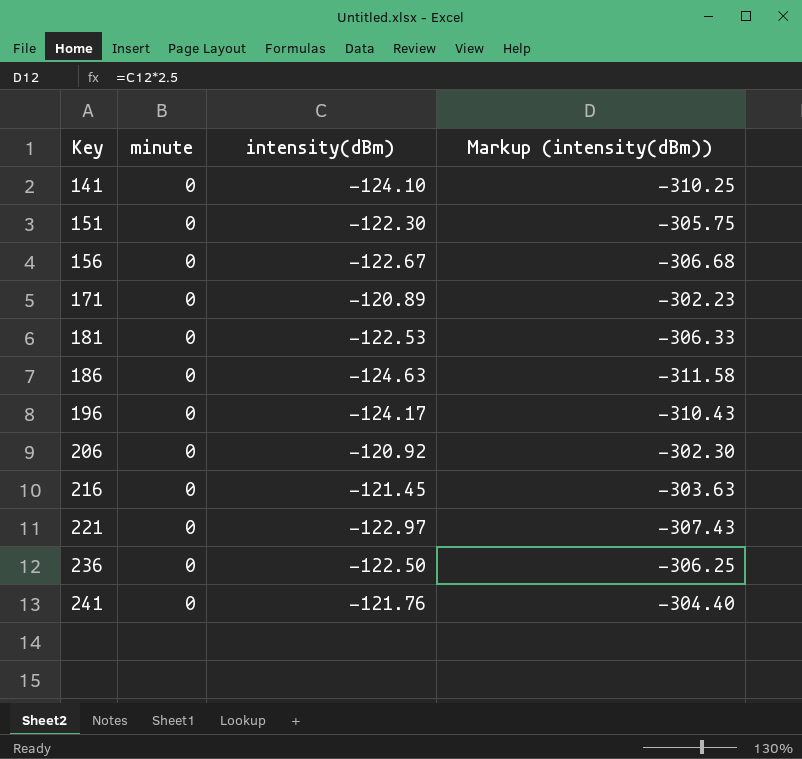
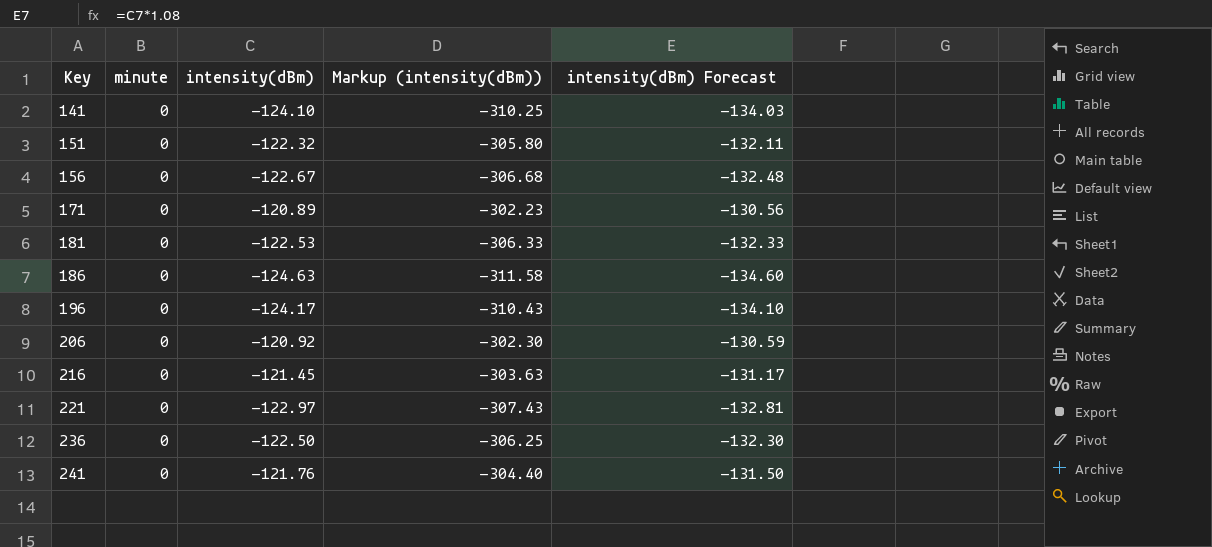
column intensity(dBm) Forecast | formula: none -> [intensity(dBm)] * 1.08
151 | intensity(dBm): -122.30 -> -122.32
151 | Markup (intensity(dBm)): -305.75 -> -305.80

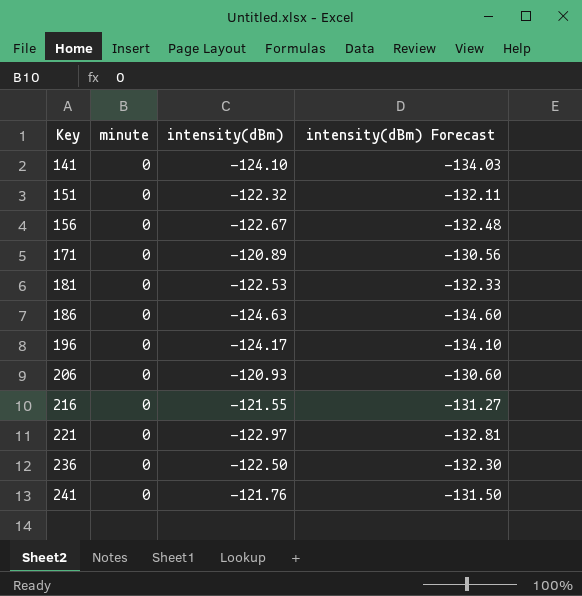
column Markup (intensity(dBm)) | formula: [intensity(dBm)] * 2.5 -> none
206 | intensity(dBm): -120.92 -> -120.93
206 | intensity(dBm) Forecast: -130.59 -> -130.60
216 | intensity(dBm): -121.45 -> -121.55
216 | intensity(dBm) Forecast: -131.17 -> -131.27

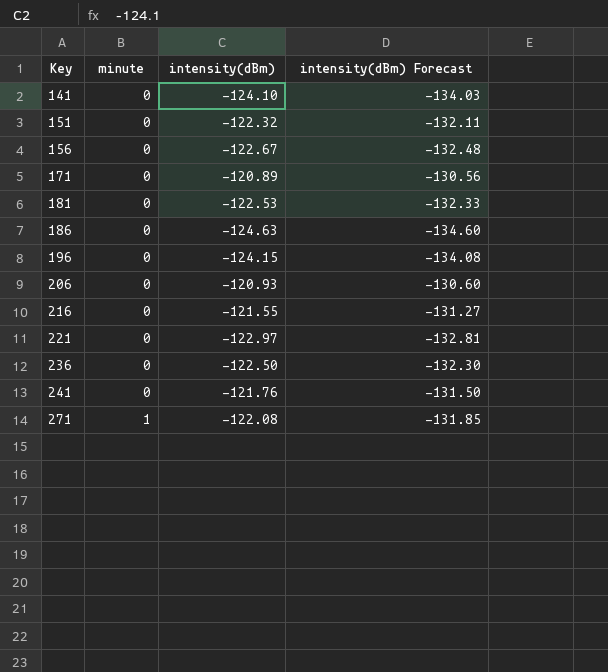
196 | intensity(dBm): -124.17 -> -124.15
196 | intensity(dBm) Forecast: -134.10 -> -134.08
row 271: none -> 1 | -122.08 | -131.85

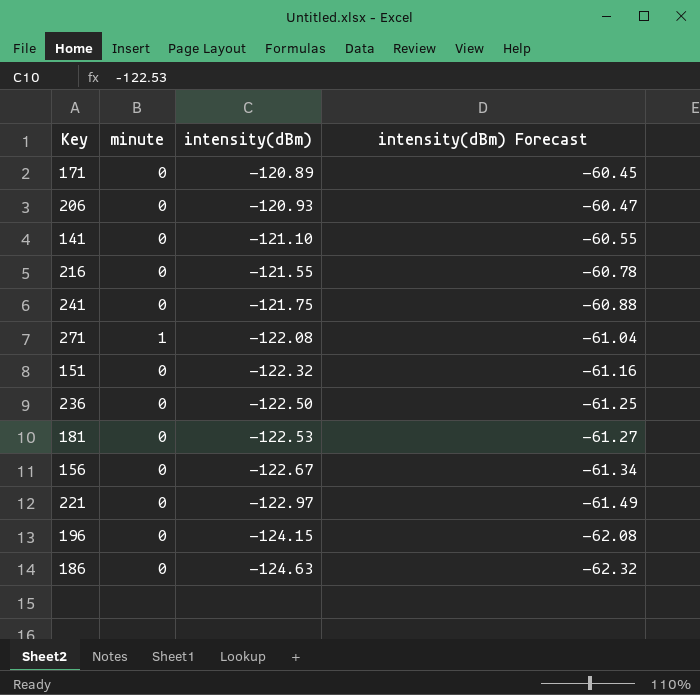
row order: Key ascending -> intensity(dBm) descending
column intensity(dBm) Forecast | formula: [intensity(dBm)] * 1.08 -> [intensity(dBm)] * 0.5
141 | intensity(dBm): -124.10 -> -121.10
241 | intensity(dBm): -121.76 -> -121.75

